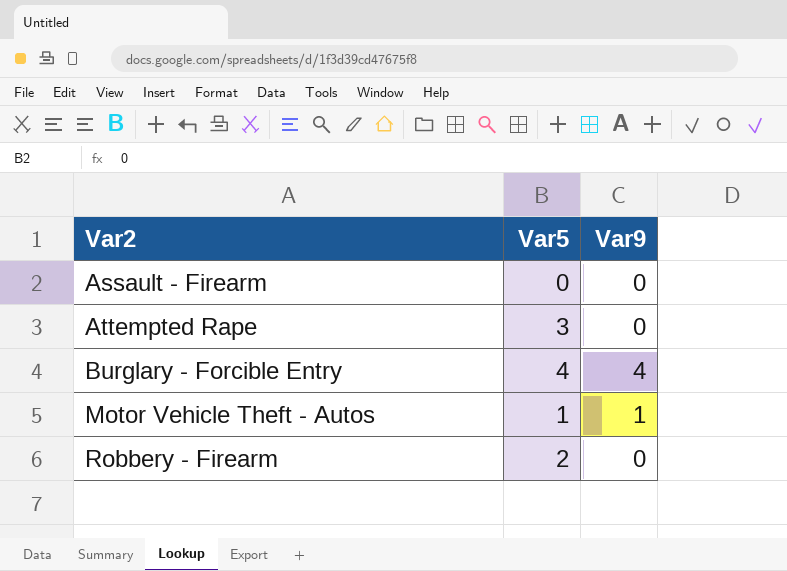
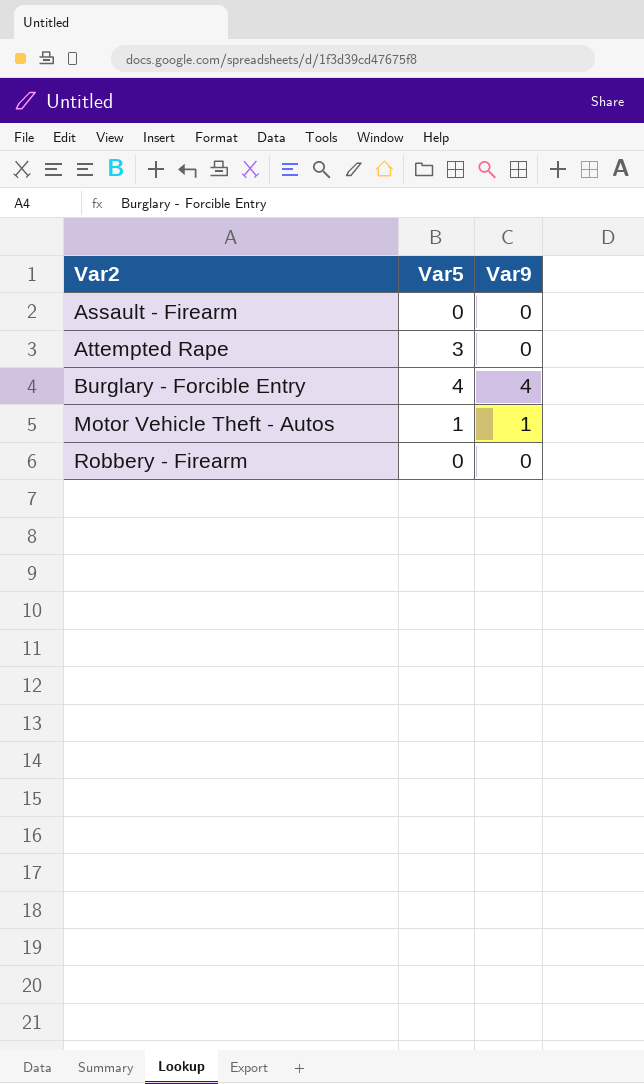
Robbery - Firearm | Var5: 2 -> 0

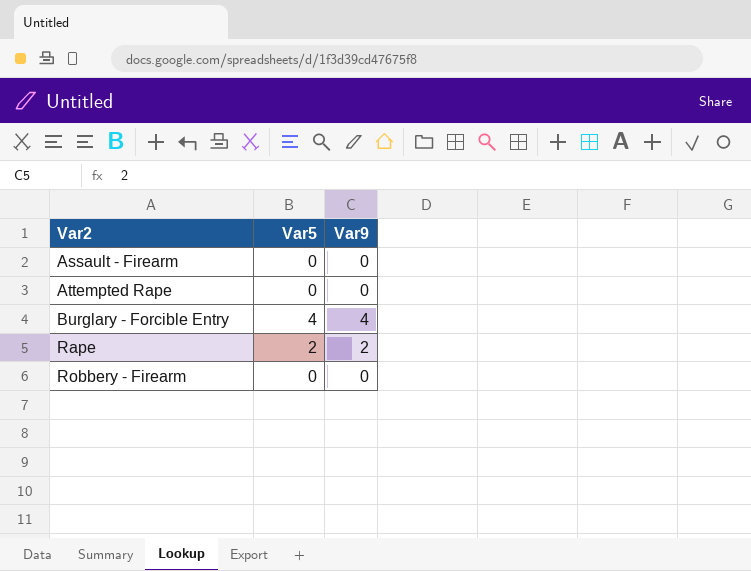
row Motor Vehicle Theft - Autos: 1 | 1 -> none
Attempted Rape | Var5: 3 -> 0
row Rape: none -> 2 | 2

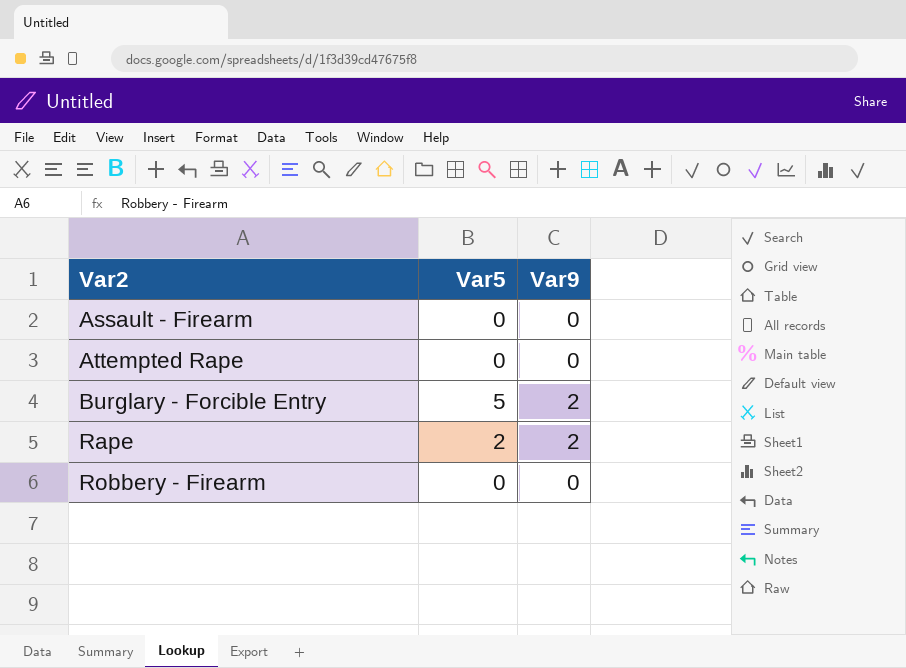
Burglary - Forcible Entry | Var5: 4 -> 5
Burglary - Forcible Entry | Var9: 4 -> 2

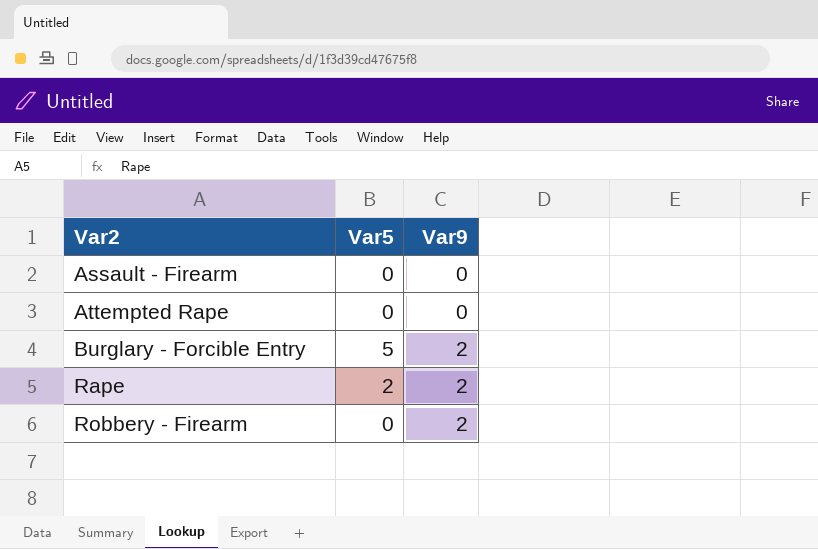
Robbery - Firearm | Var9: 0 -> 2

